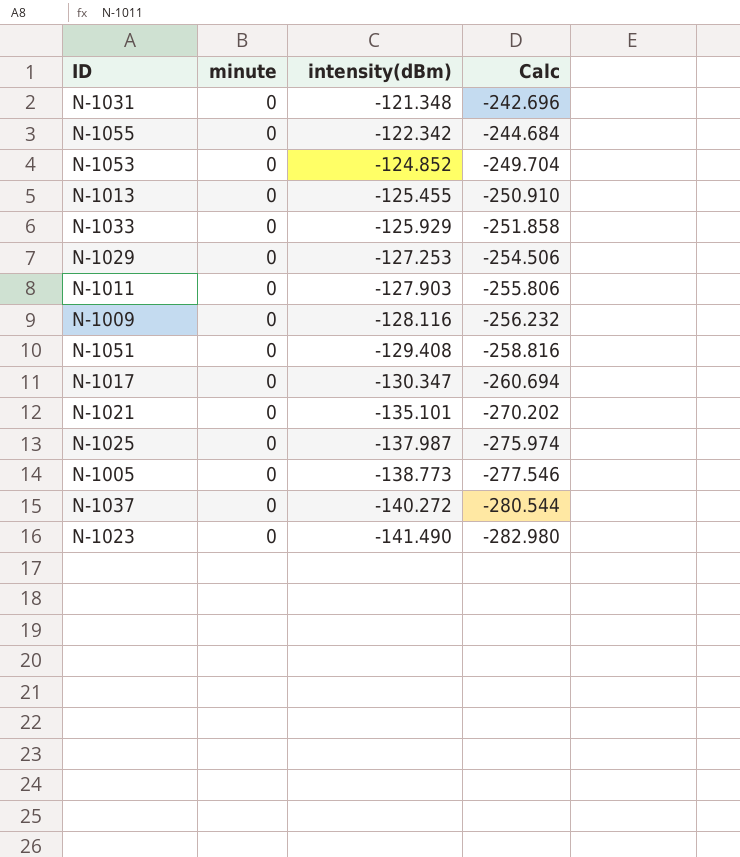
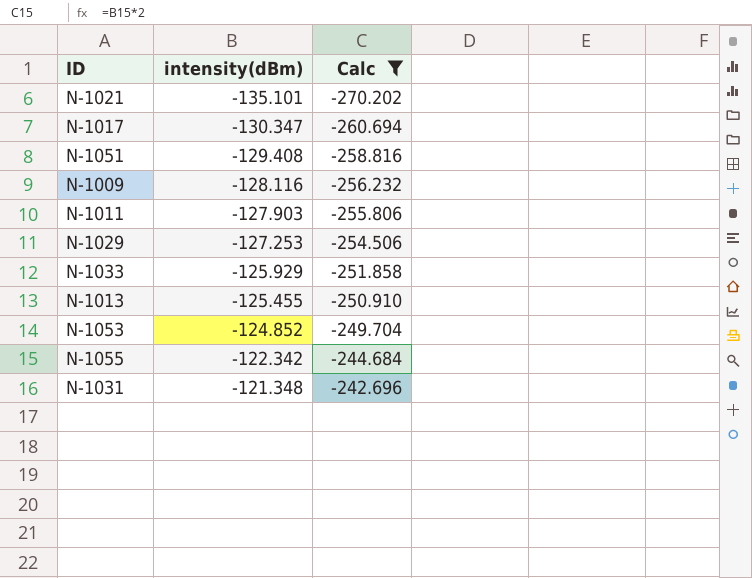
filter: none -> Calc >= -270.202
row order: intensity(dBm) descending -> intensity(dBm) ascending
column minute | position: 2 -> none

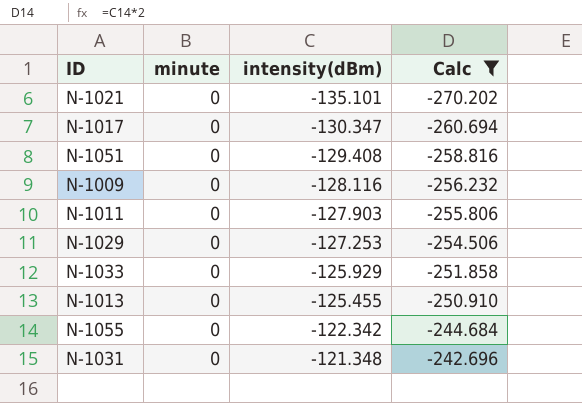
column minute | position: none -> 2
row N-1053: -124.852 | -249.704 -> none

